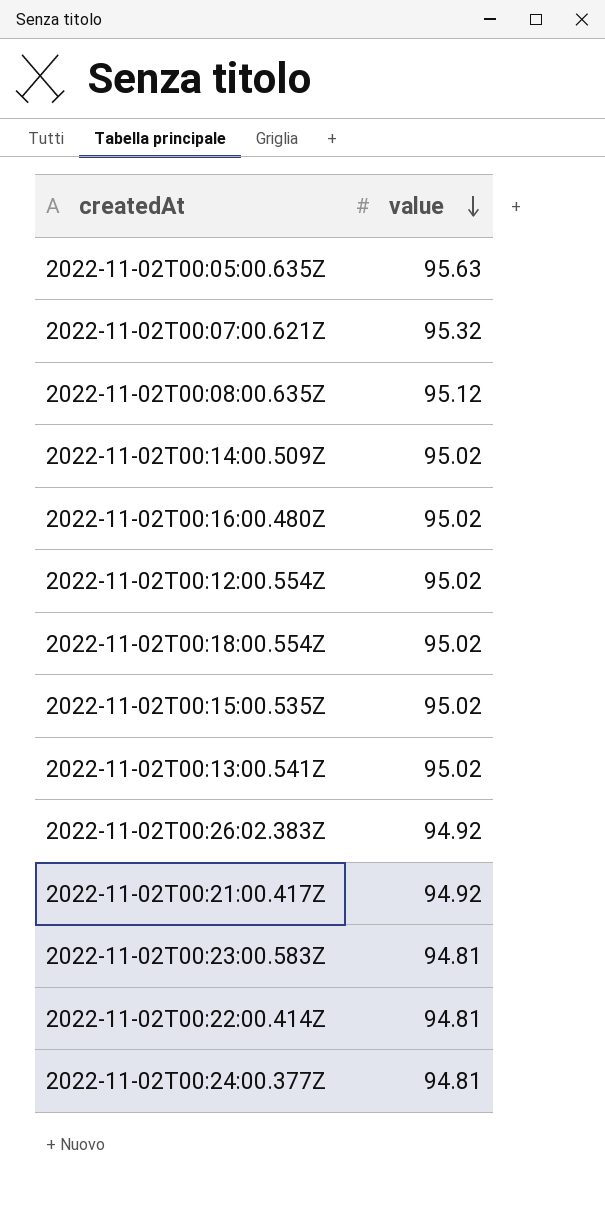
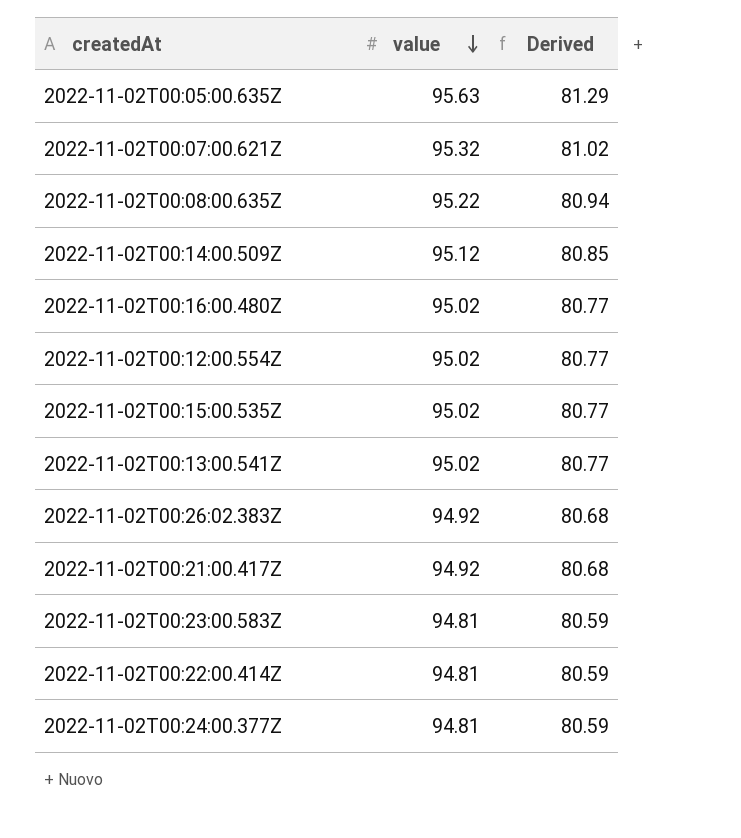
column Derived | formula: none -> [value] * 0.85
row 2022-11-02T00:18:00.554Z: 95.02 -> none
2022-11-02T00:08:00.635Z | value: 95.12 -> 95.22
2022-11-02T00:14:00.509Z | value: 95.02 -> 95.12

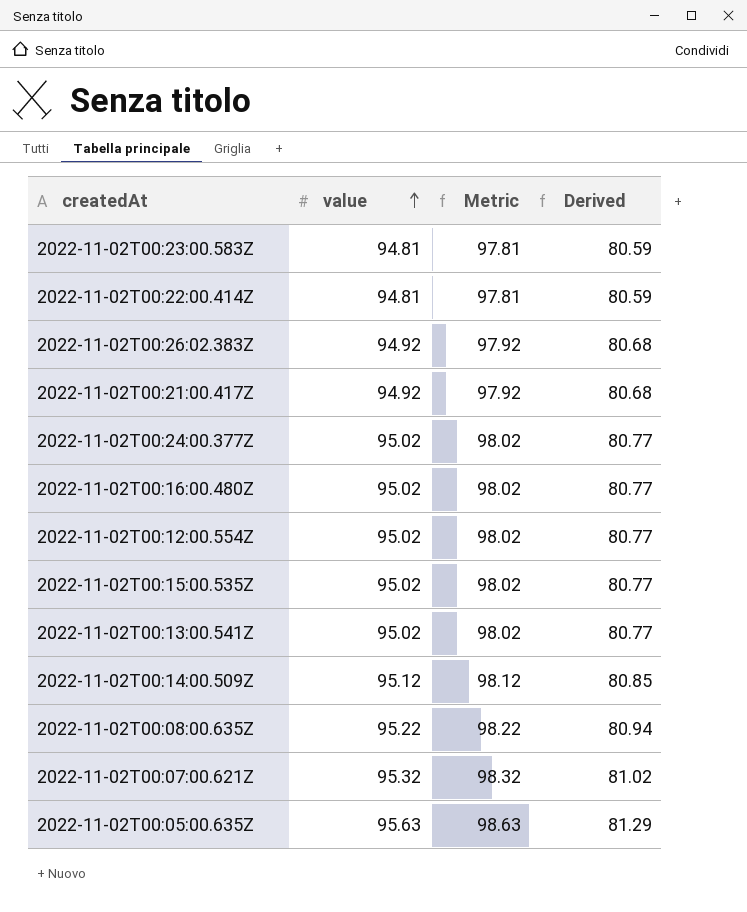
row order: value descending -> value ascending
column Metric | formula: none -> [value] + 3
2022-11-02T00:24:00.377Z | value: 94.81 -> 95.02
2022-11-02T00:24:00.377Z | Derived: 80.59 -> 80.77

